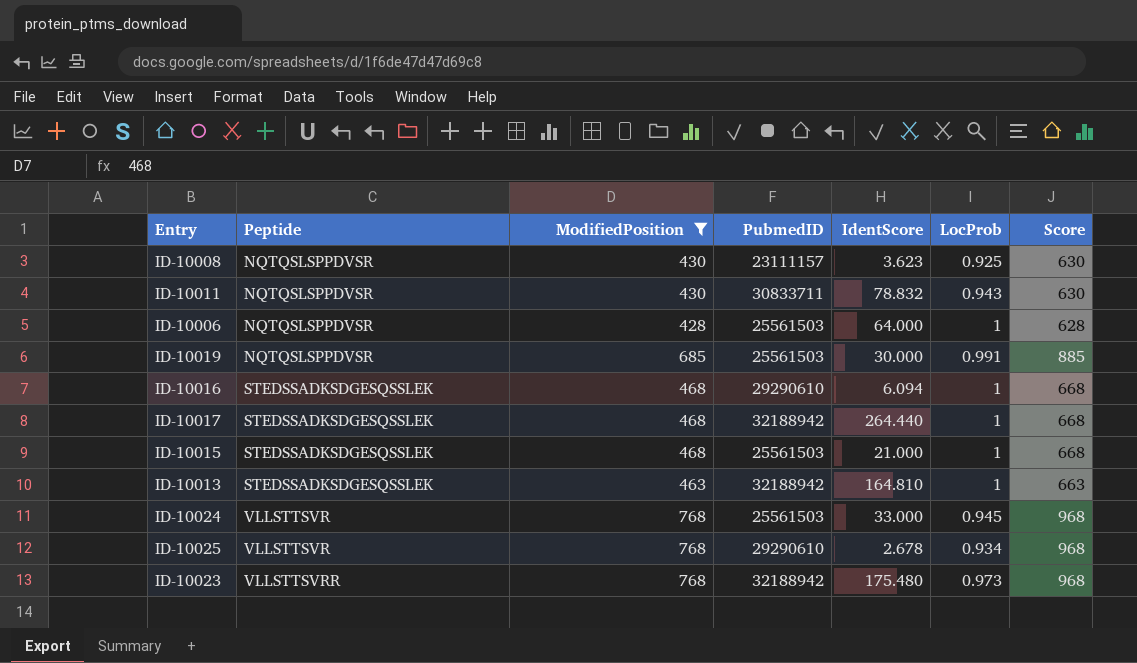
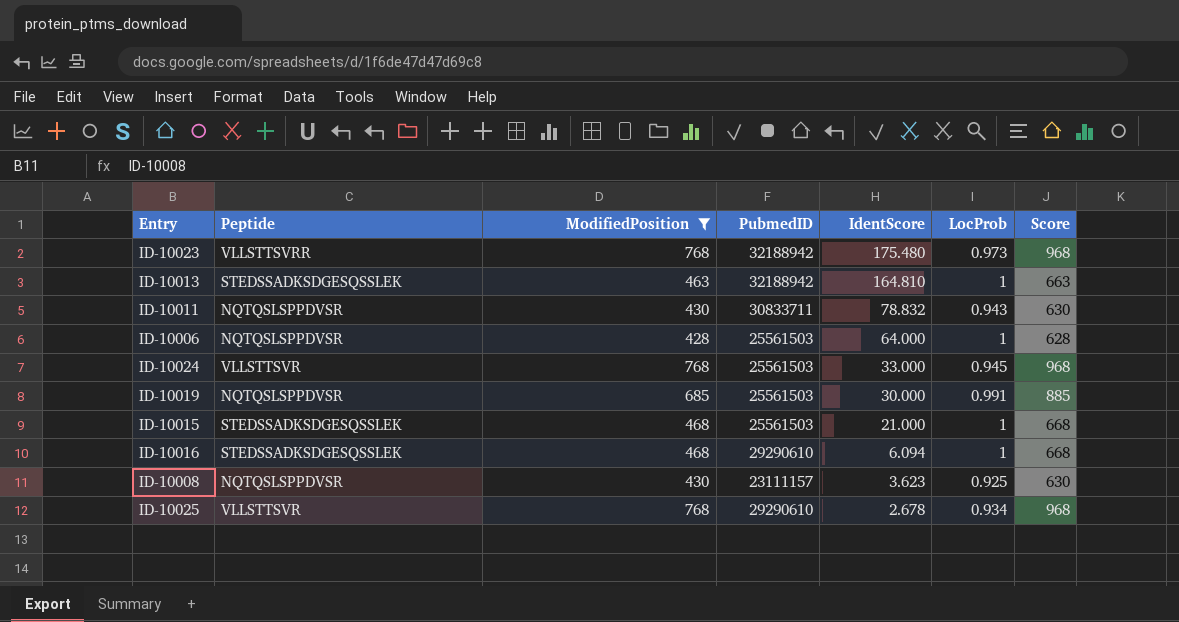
row order: Peptide ascending -> IdentScore descending
row ID-10017: STEDSSADKSDGESQSSLEK | 468 | 32188942 | 264.440 | 1 | 668 -> none

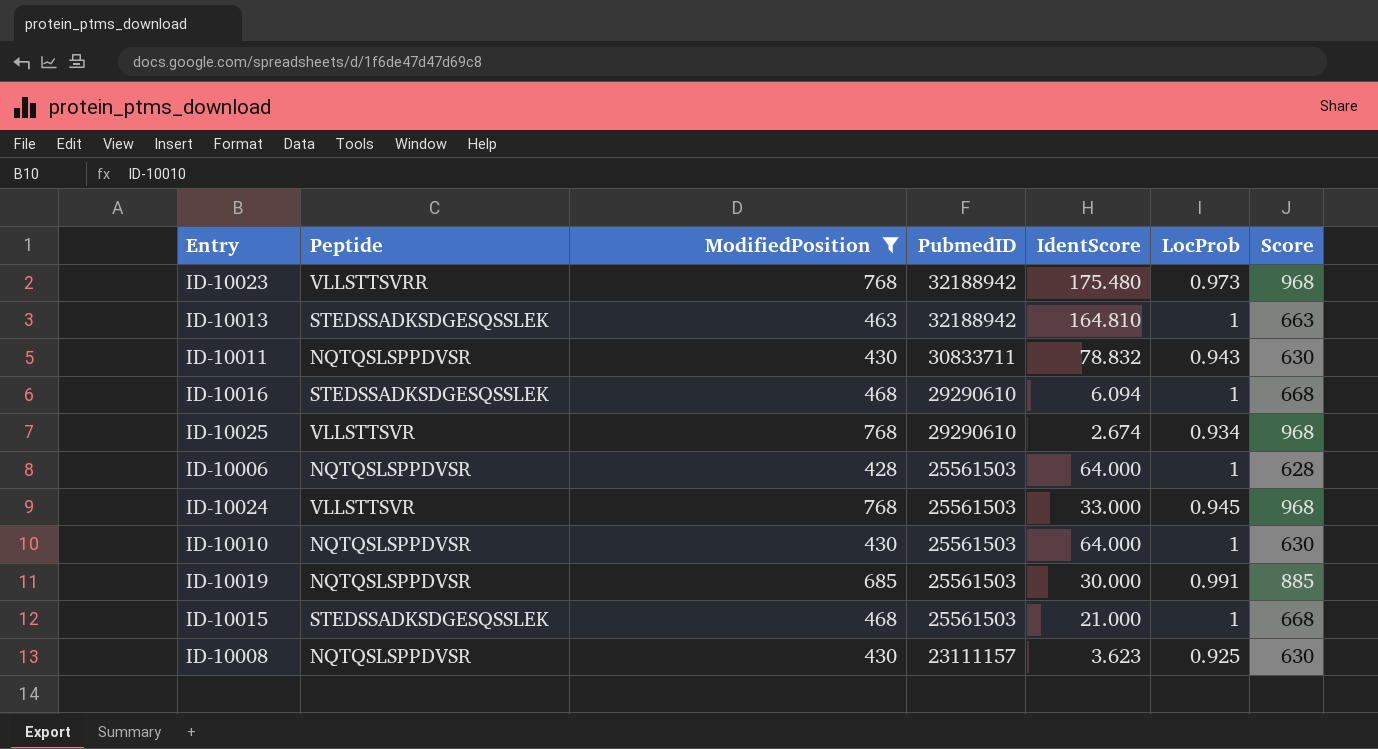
row order: IdentScore descending -> PubmedID descending
ID-10025 | IdentScore: 2.678 -> 2.674
row ID-10010: none -> NQTQSLSPPDVSR | 430 | 25561503 | 64.000 | 1 | 630

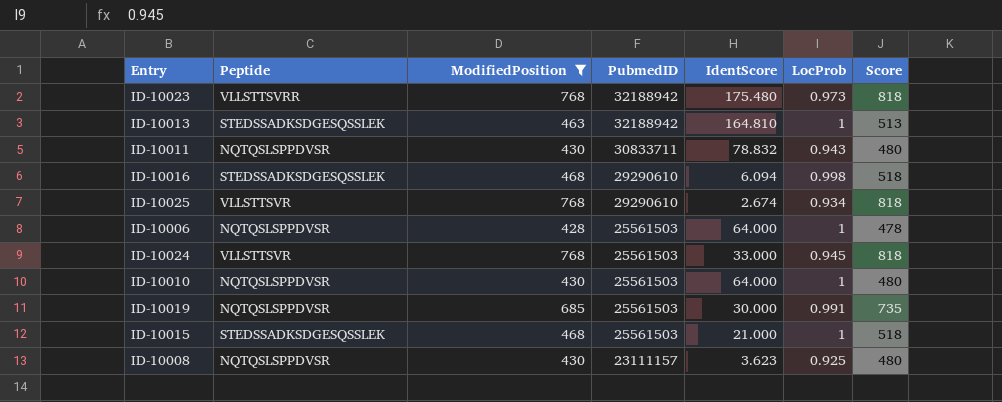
column Score | formula: [ModifiedPosition] + 200 -> [ModifiedPosition] + 50
ID-10016 | LocProb: 1 -> 0.998

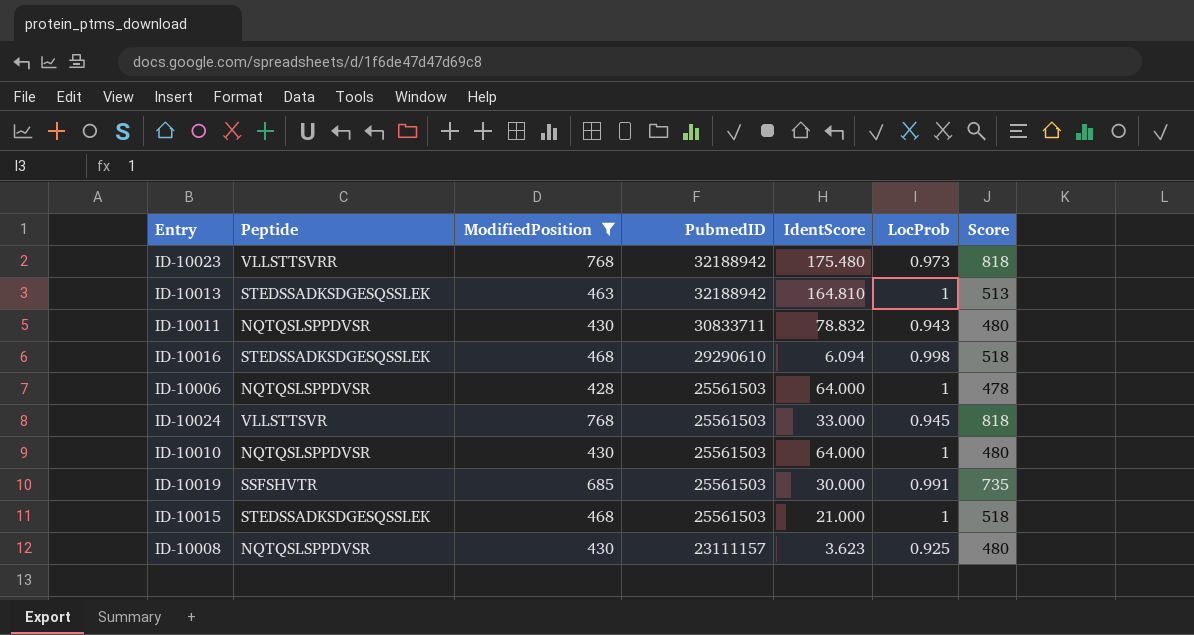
row ID-10025: VLLSTTSVR | 768 | 29290610 | 2.674 | 0.934 | 818 -> none
ID-10019 | Peptide: NQTQSLSPPDVSR -> SSFSHVTR

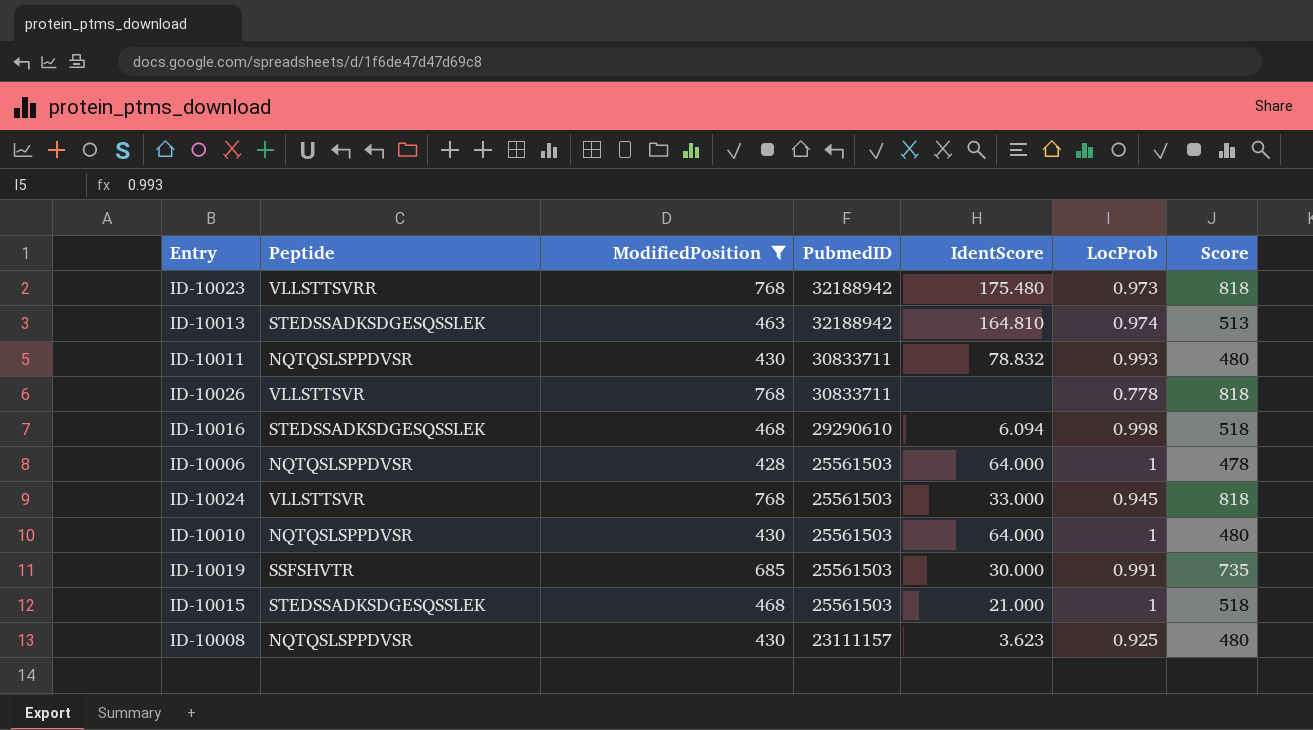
ID-10013 | LocProb: 1 -> 0.974
ID-10011 | LocProb: 0.943 -> 0.993
row ID-10026: none -> VLLSTTSVR | 768 | 30833711 | none | 0.778 | 818

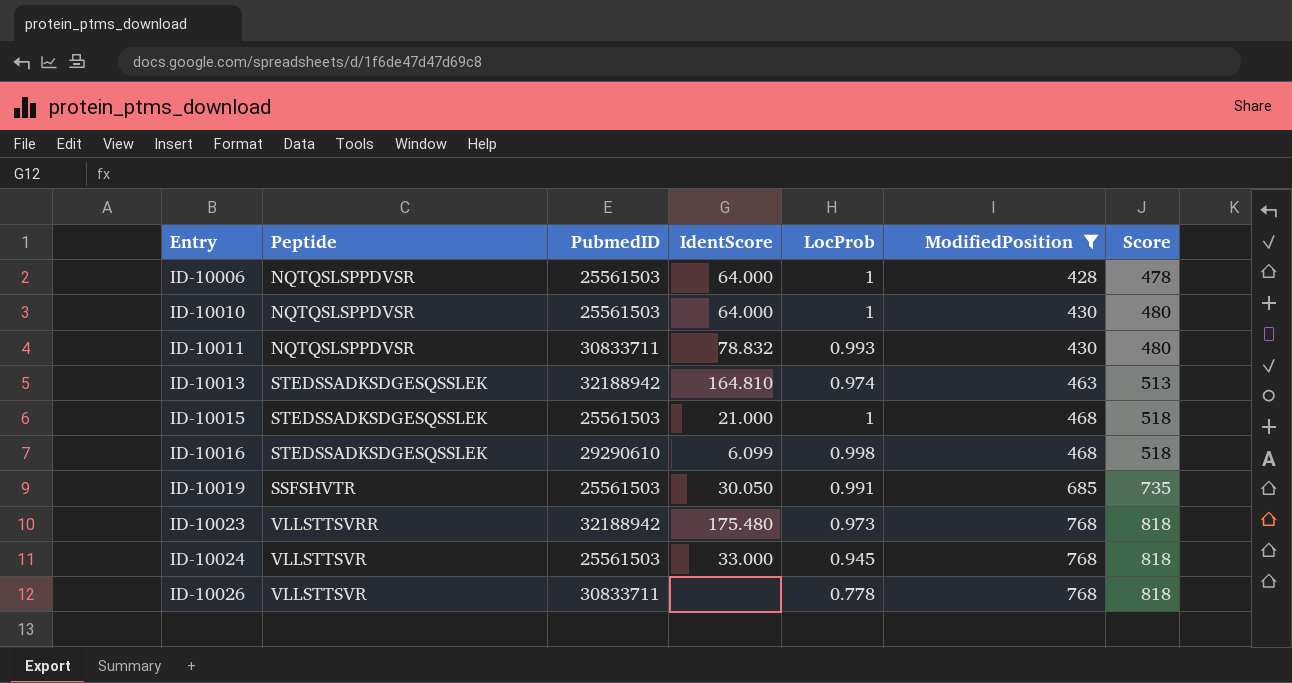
row order: PubmedID descending -> Entry ascending
column ModifiedPosition | position: 3 -> 6
row ID-10008: NQTQSLSPPDVSR | 430 | 23111157 | 3.623 | 0.925 | 480 -> none
ID-10016 | IdentScore: 6.094 -> 6.099
ID-10019 | IdentScore: 30.000 -> 30.050

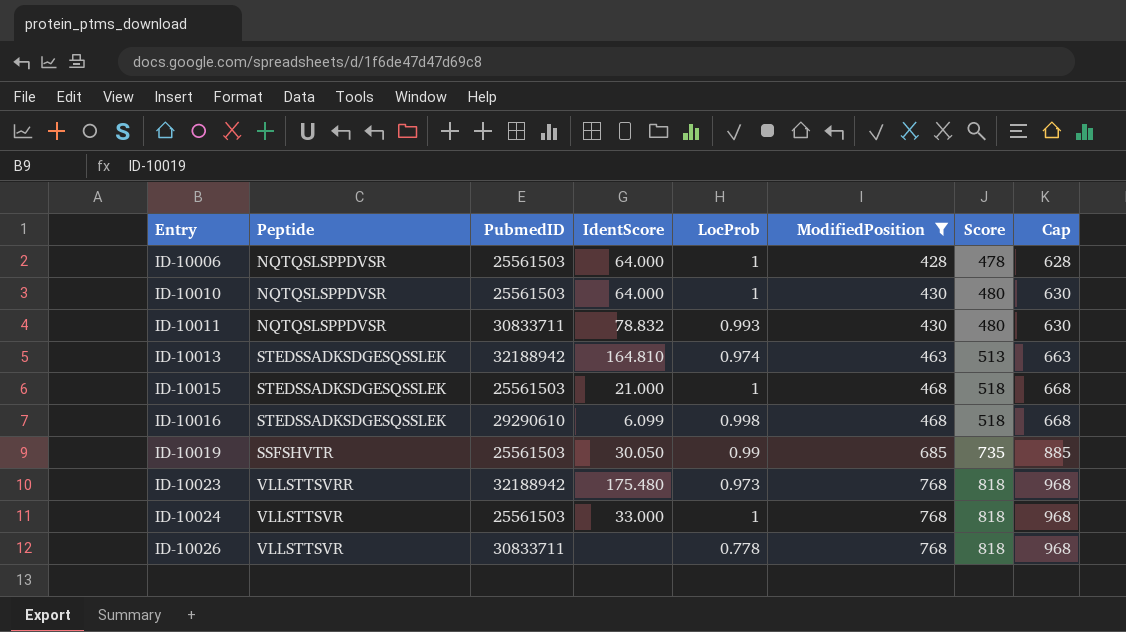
column Cap | formula: none -> [ModifiedPosition] + 200
ID-10019 | LocProb: 0.991 -> 0.99
ID-10024 | LocProb: 0.945 -> 1

